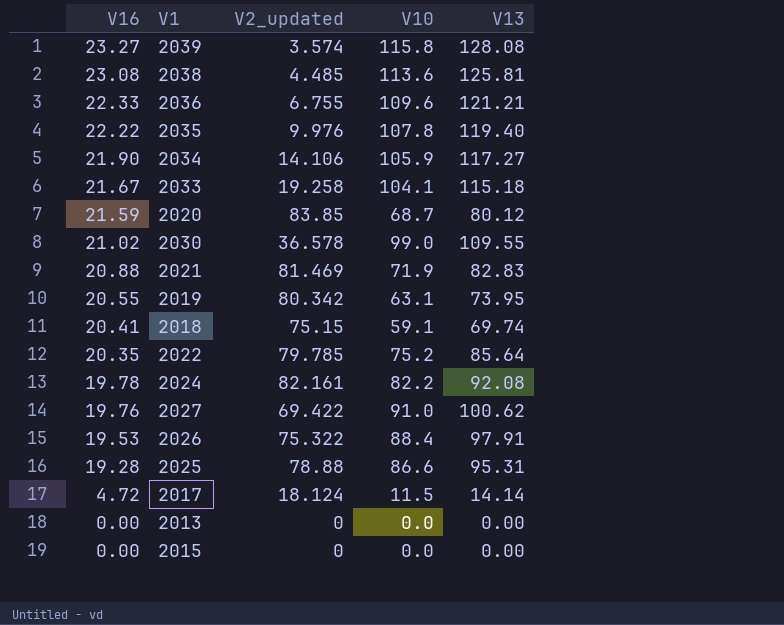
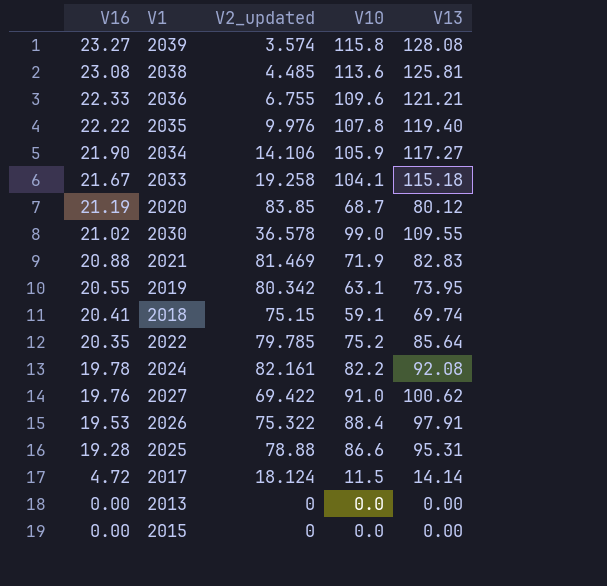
2020 | V16: 21.59 -> 21.19

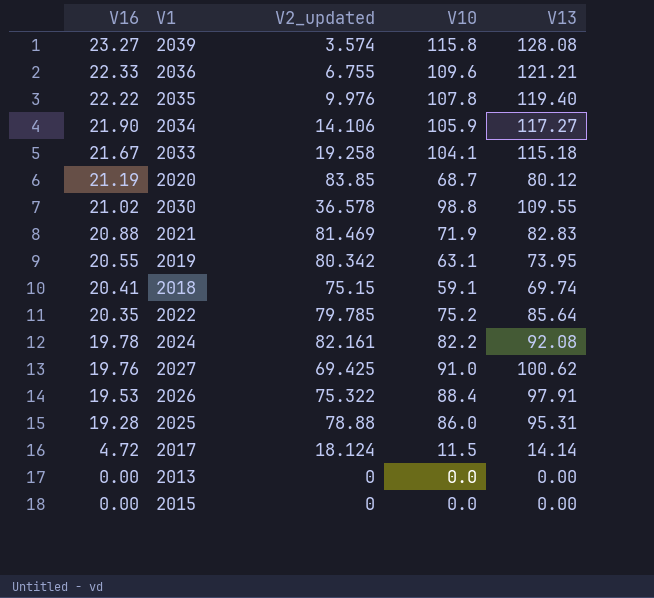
row 2038: 23.08 | 4.485 | 113.6 | 125.81 -> none
2030 | V10: 99.0 -> 98.8
2027 | V2_updated: 69.422 -> 69.425
2025 | V10: 86.6 -> 86.0

